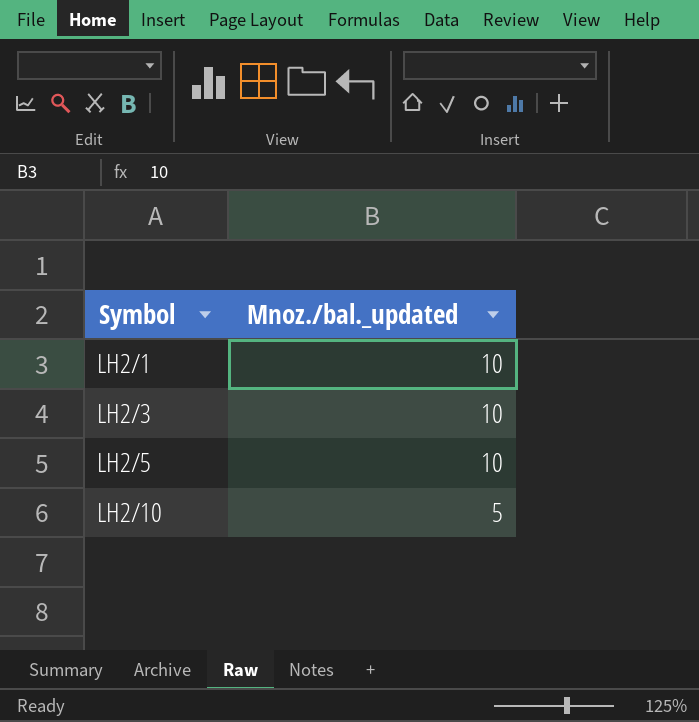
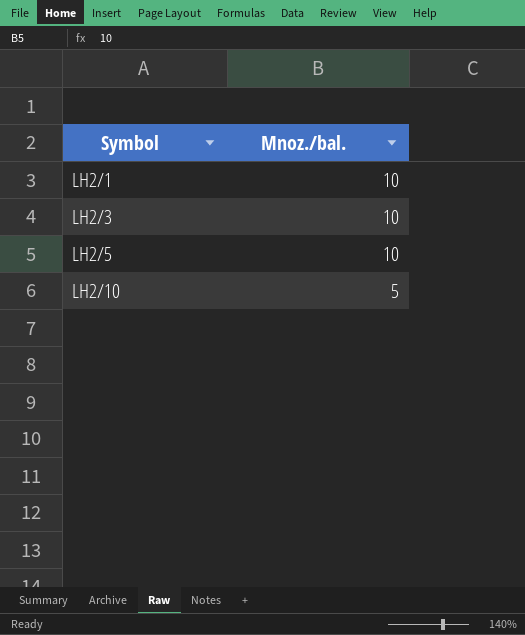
column name: Mnoz./bal._updated -> Mnoz./bal.

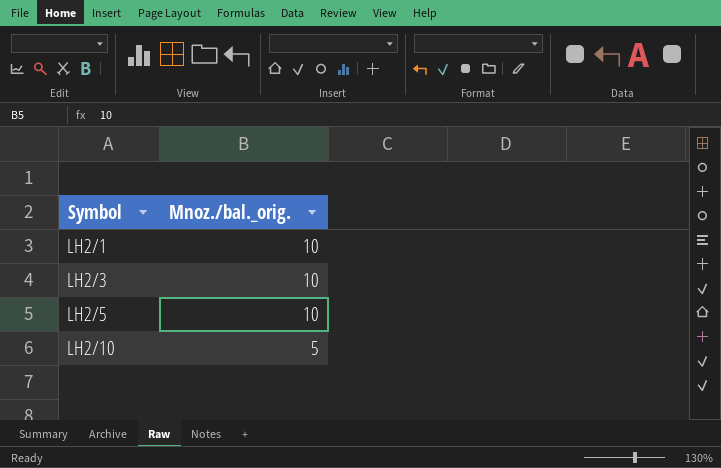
column name: Mnoz./bal. -> Mnoz./bal._orig.

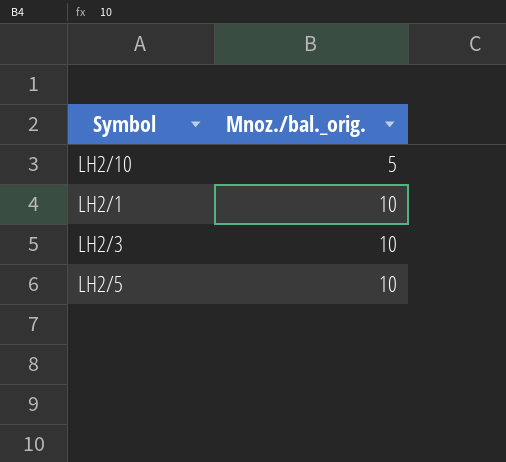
row order: Symbol ascending -> Mnoz./bal._orig. ascending

